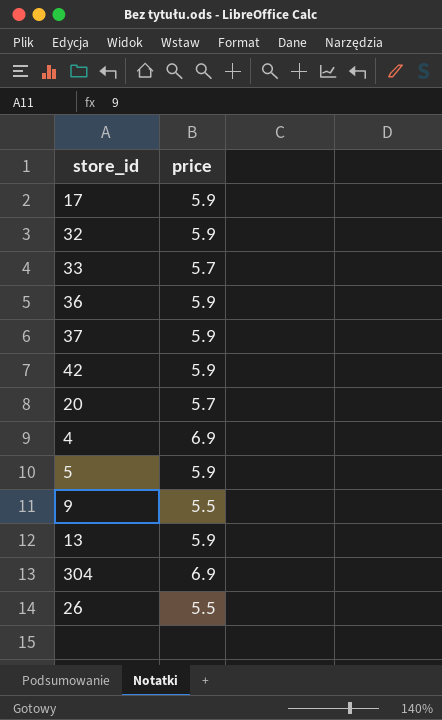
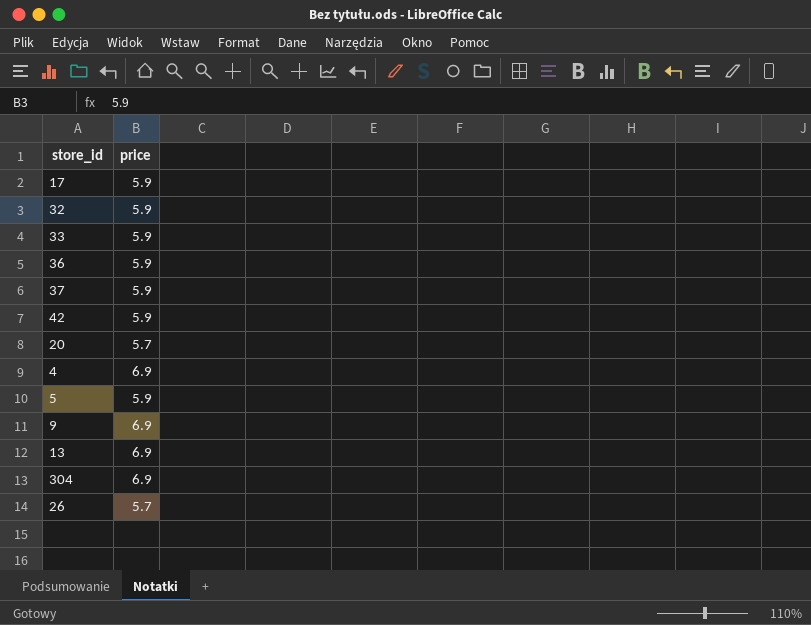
33 | price: 5.7 -> 5.9
9 | price: 5.5 -> 6.9
13 | price: 5.9 -> 6.9
26 | price: 5.5 -> 5.7

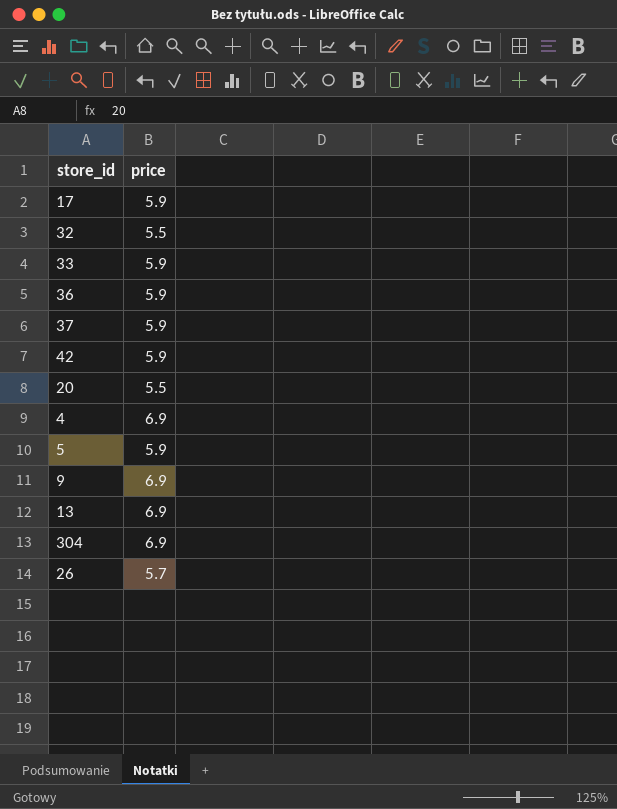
32 | price: 5.9 -> 5.5
20 | price: 5.7 -> 5.5

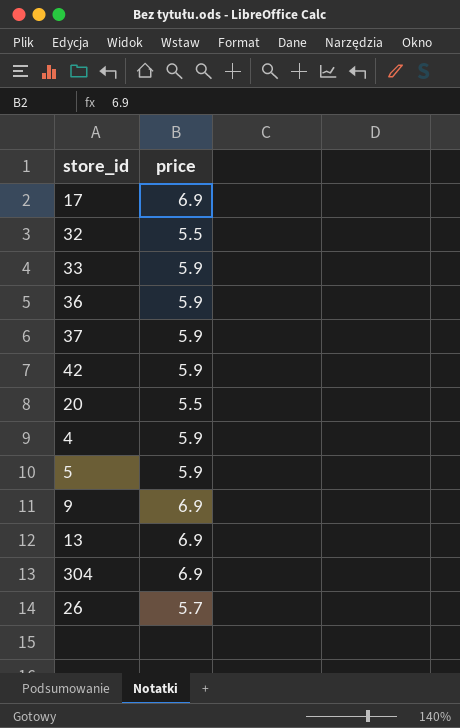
17 | price: 5.9 -> 6.9
4 | price: 6.9 -> 5.9

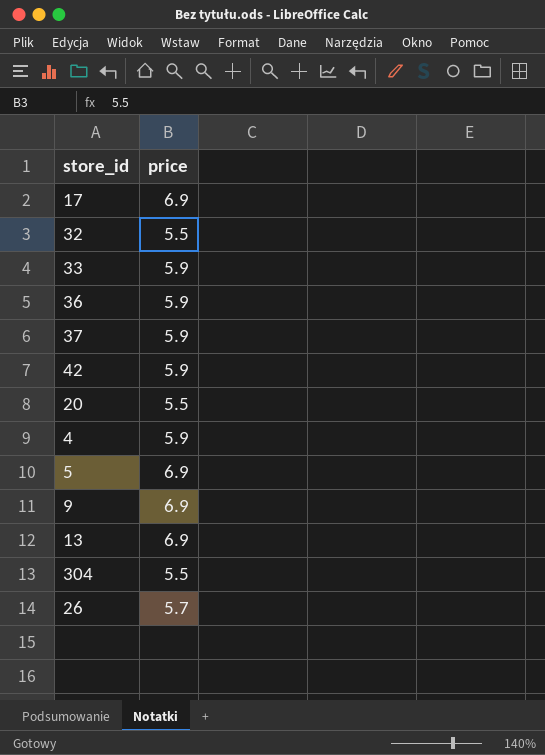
5 | price: 5.9 -> 6.9
304 | price: 6.9 -> 5.5

